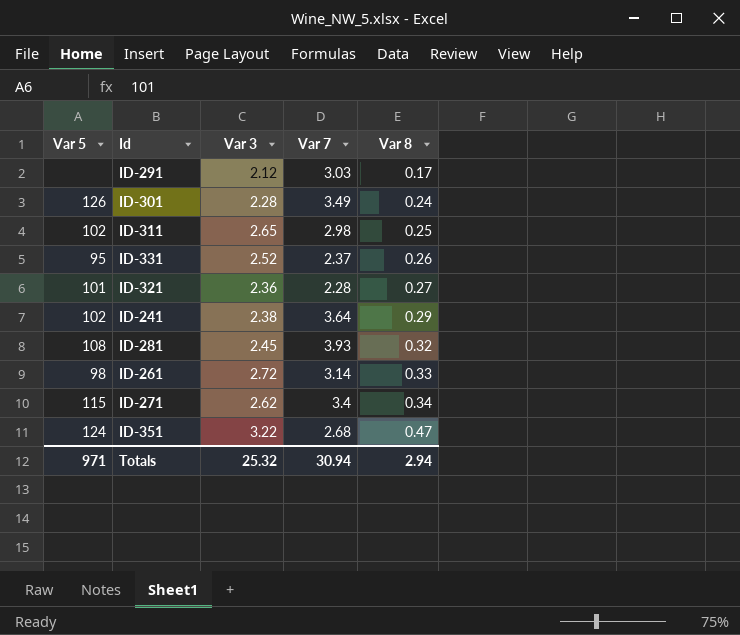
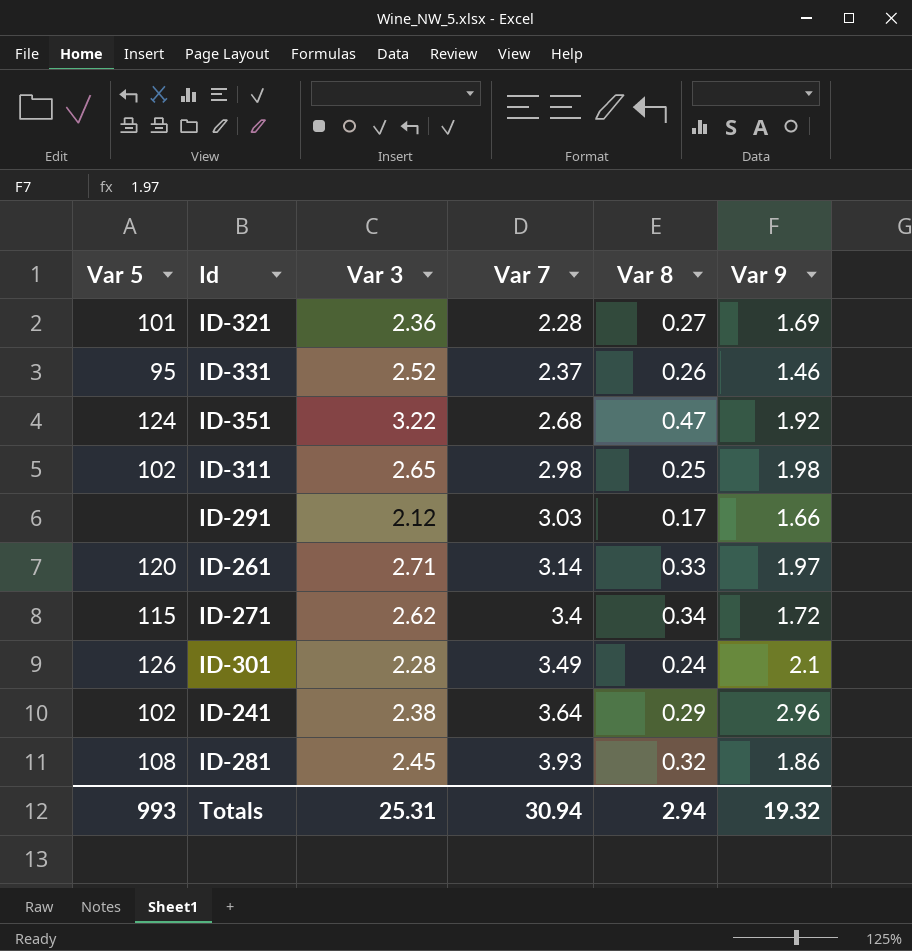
row order: Var 8 ascending -> Var 7 ascending
column Var 9 | position: none -> 6
ID-261 | Var 5: 98 -> 120
ID-261 | Var 3: 2.72 -> 2.71
Totals | Var 5: 971 -> 993
Totals | Var 3: 25.32 -> 25.31

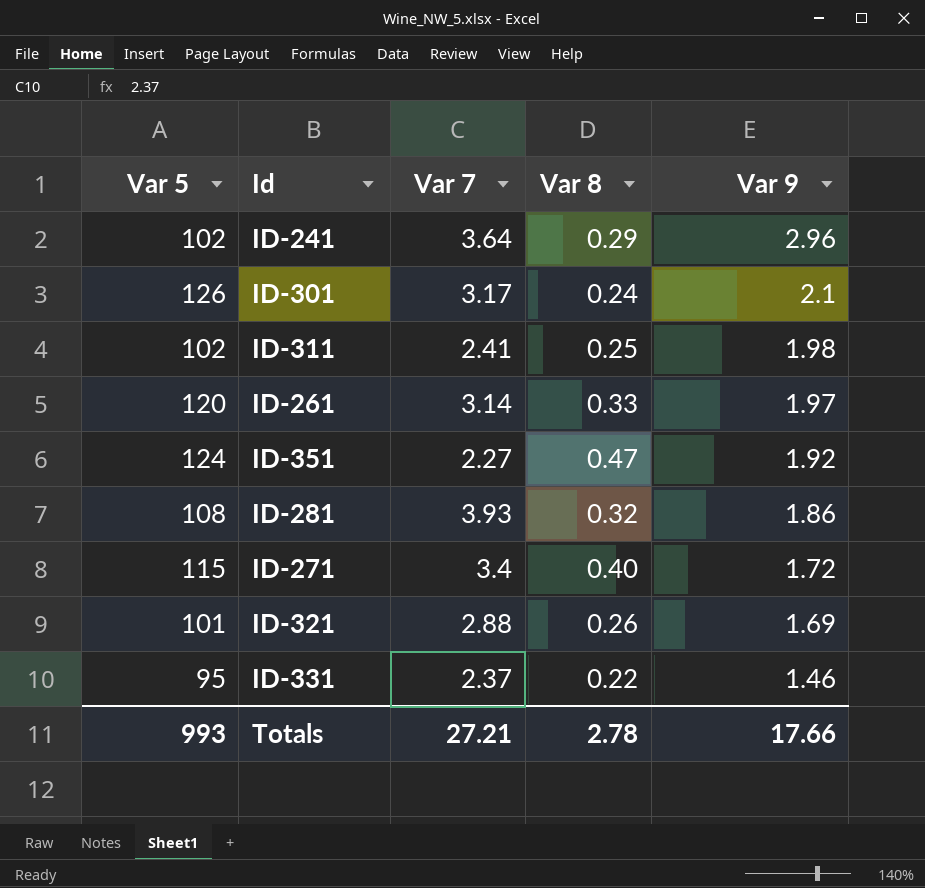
row order: Var 7 ascending -> Var 9 descending
column Var 3 | position: 3 -> none
row ID-291: none | 2.12 | 3.03 | 0.17 | 1.66 -> none
ID-301 | Var 7: 3.49 -> 3.17
ID-311 | Var 7: 2.98 -> 2.41
ID-351 | Var 7: 2.68 -> 2.27
ID-271 | Var 8: 0.34 -> 0.40
ID-321 | Var 7: 2.28 -> 2.88
ID-321 | Var 8: 0.27 -> 0.26
ID-331 | Var 8: 0.26 -> 0.22
Totals | Var 7: 30.94 -> 27.21
Totals | Var 8: 2.94 -> 2.78
Totals | Var 9: 19.32 -> 17.66

